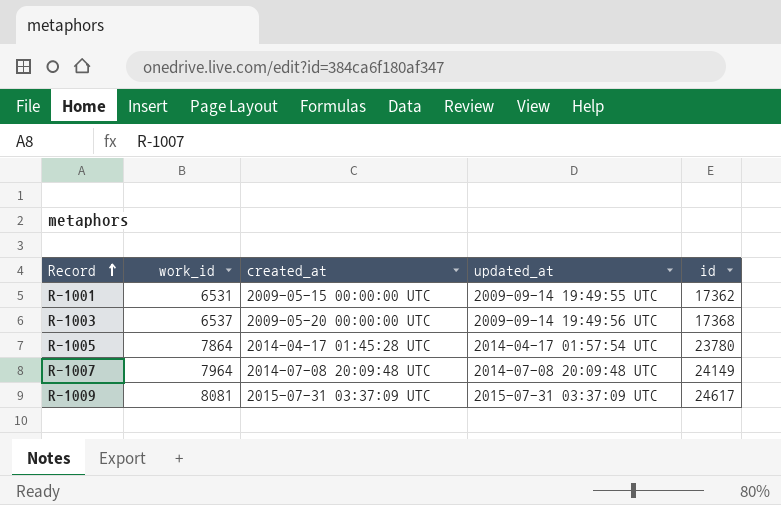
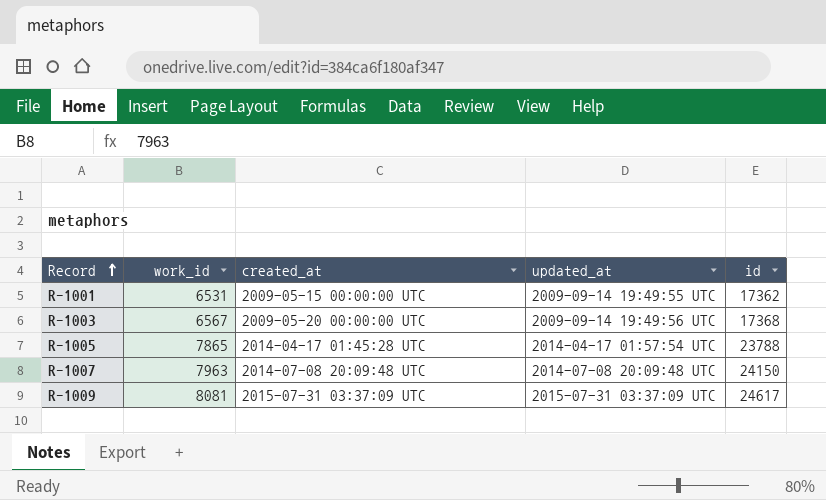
R-1003 | work_id: 6537 -> 6567
R-1005 | work_id: 7864 -> 7865
R-1005 | id: 23780 -> 23788
R-1007 | work_id: 7964 -> 7963
R-1007 | id: 24149 -> 24150

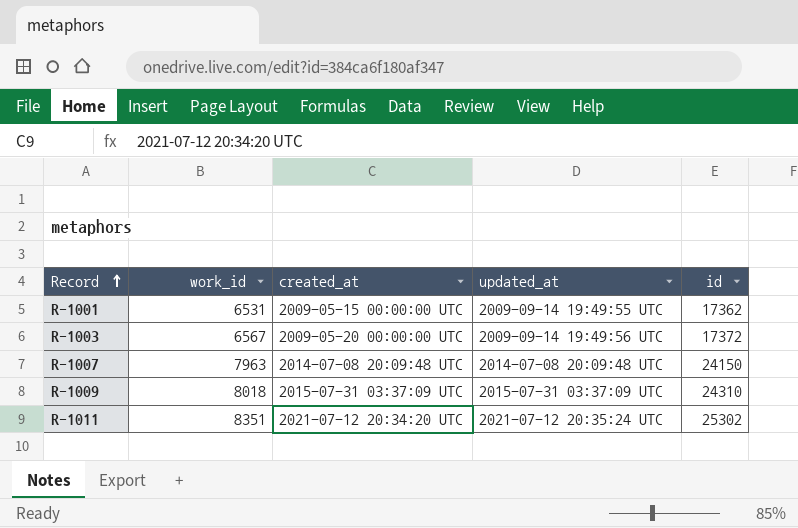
row R-1005: 7865 | 2014-04-17 01:45:28 UTC | 2014-04-17 01:57:54 UTC | 23788 -> none
R-1003 | id: 17368 -> 17372
R-1009 | work_id: 8081 -> 8018
R-1009 | id: 24617 -> 24310
row R-1011: none -> 8351 | 2021-07-12 20:34:20 UTC | 2021-07-12 20:35:24 UTC | 25302

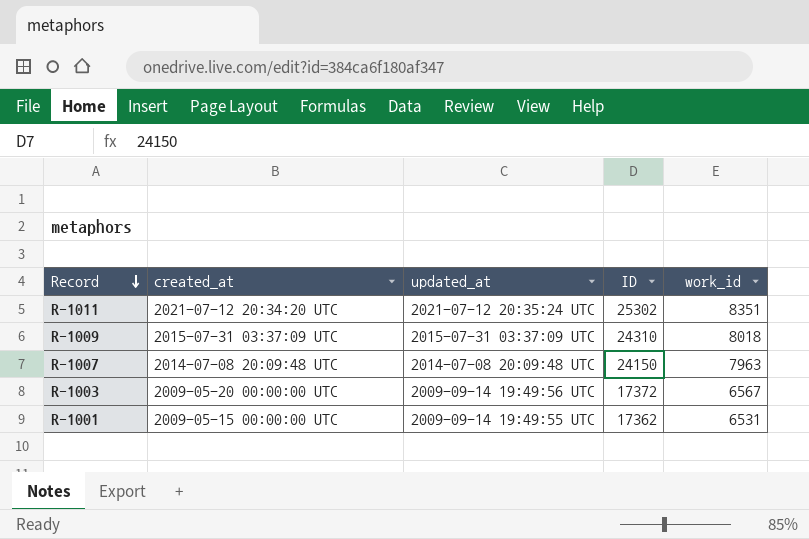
row order: Record ascending -> Record descending
column name: id -> ID
column work_id | position: 2 -> 5

